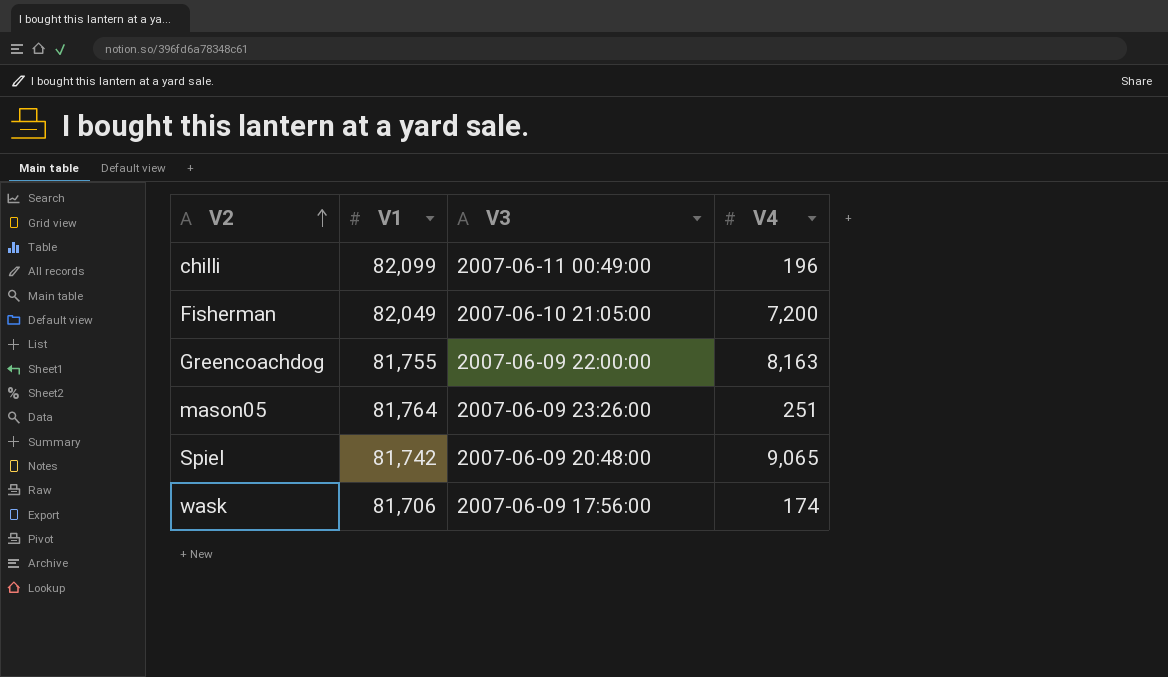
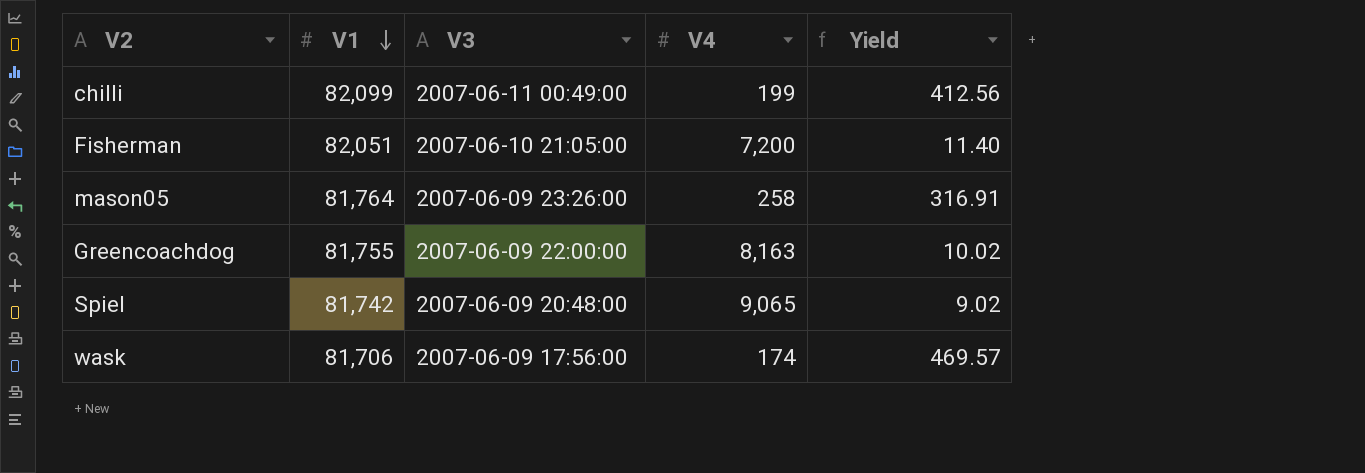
row order: V2 ascending -> V1 descending
column Yield | formula: none -> [V1] / [V4]
chilli | V4: 196 -> 199
Fisherman | V1: 82,049 -> 82,051
mason05 | V4: 251 -> 258

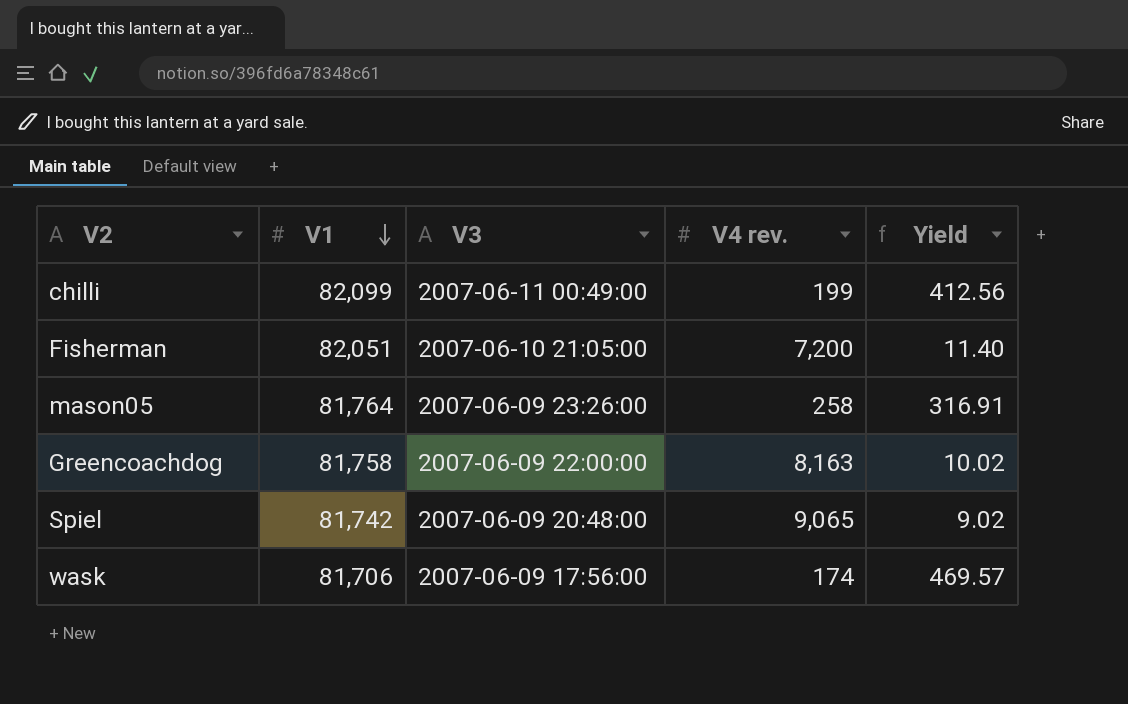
column name: V4 -> V4 rev.
Greencoachdog | V1: 81,755 -> 81,758

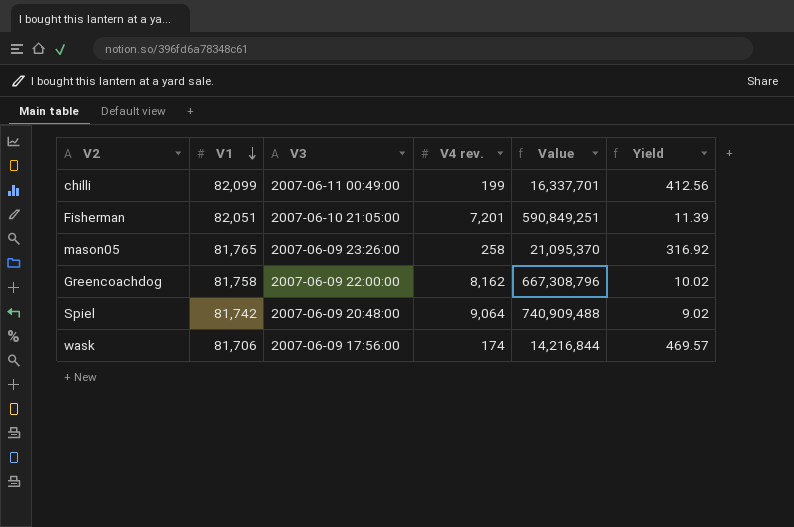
column Value | formula: none -> [V1] * [V4 rev.]
Fisherman | V4 rev.: 7,200 -> 7,201
Fisherman | Yield: 11.40 -> 11.39
mason05 | V1: 81,764 -> 81,765
mason05 | Yield: 316.91 -> 316.92
Greencoachdog | V4 rev.: 8,163 -> 8,162
Spiel | V4 rev.: 9,065 -> 9,064

